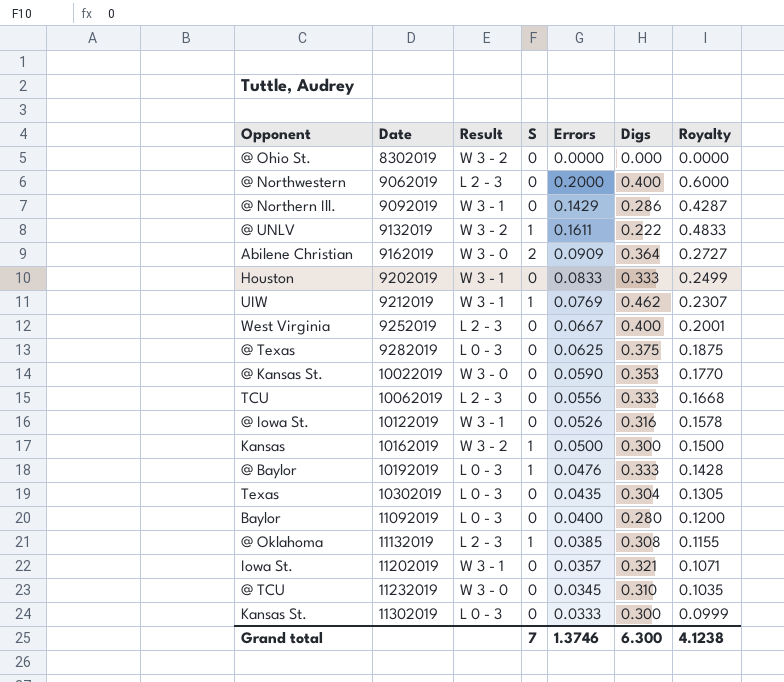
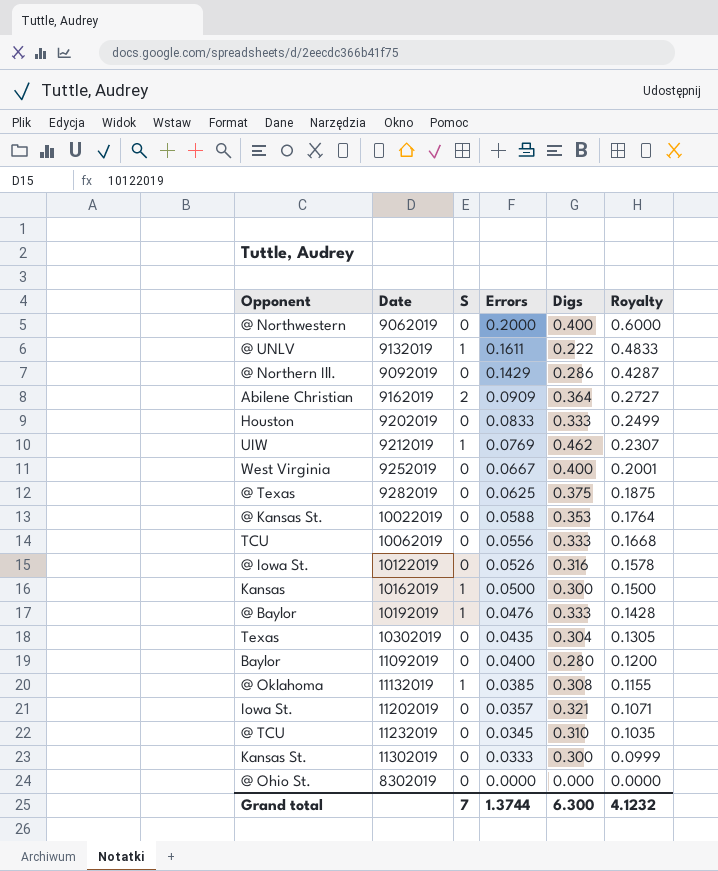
row order: Date ascending -> Errors descending
column Result | position: 3 -> none
@ Kansas St. | Errors: 0.0590 -> 0.0588
@ Kansas St. | Royalty: 0.1770 -> 0.1764
Grand total | Errors: 1.3746 -> 1.3744
Grand total | Royalty: 4.1238 -> 4.1232

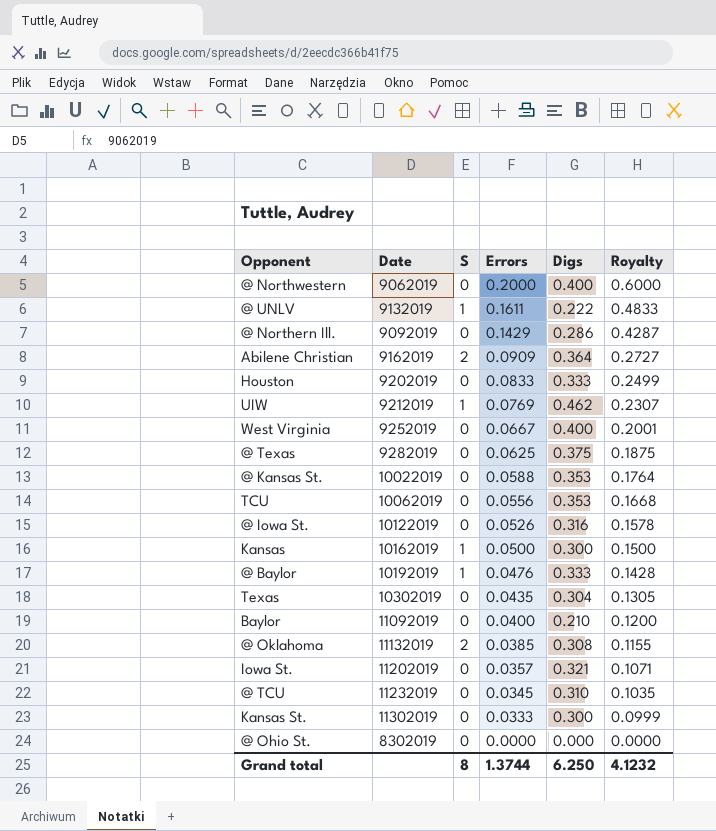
TCU | Digs: 0.333 -> 0.353
Baylor | Digs: 0.280 -> 0.210
@ Oklahoma | S: 1 -> 2
Grand total | S: 7 -> 8
Grand total | Digs: 6.300 -> 6.250

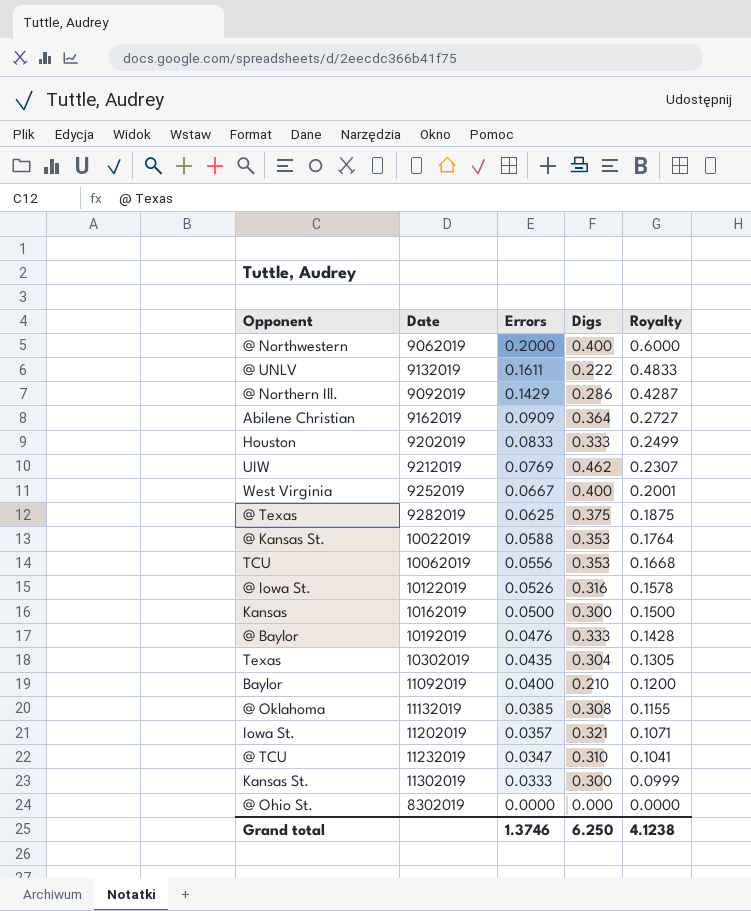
column S | position: 3 -> none
@ TCU | Errors: 0.0345 -> 0.0347
@ TCU | Royalty: 0.1035 -> 0.1041
Grand total | Errors: 1.3744 -> 1.3746
Grand total | Royalty: 4.1232 -> 4.1238

